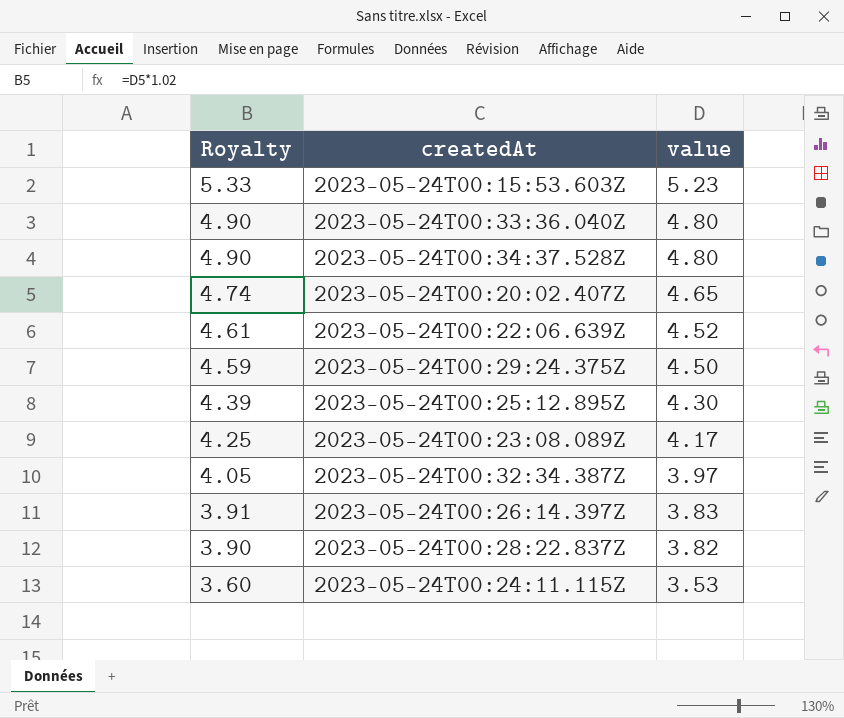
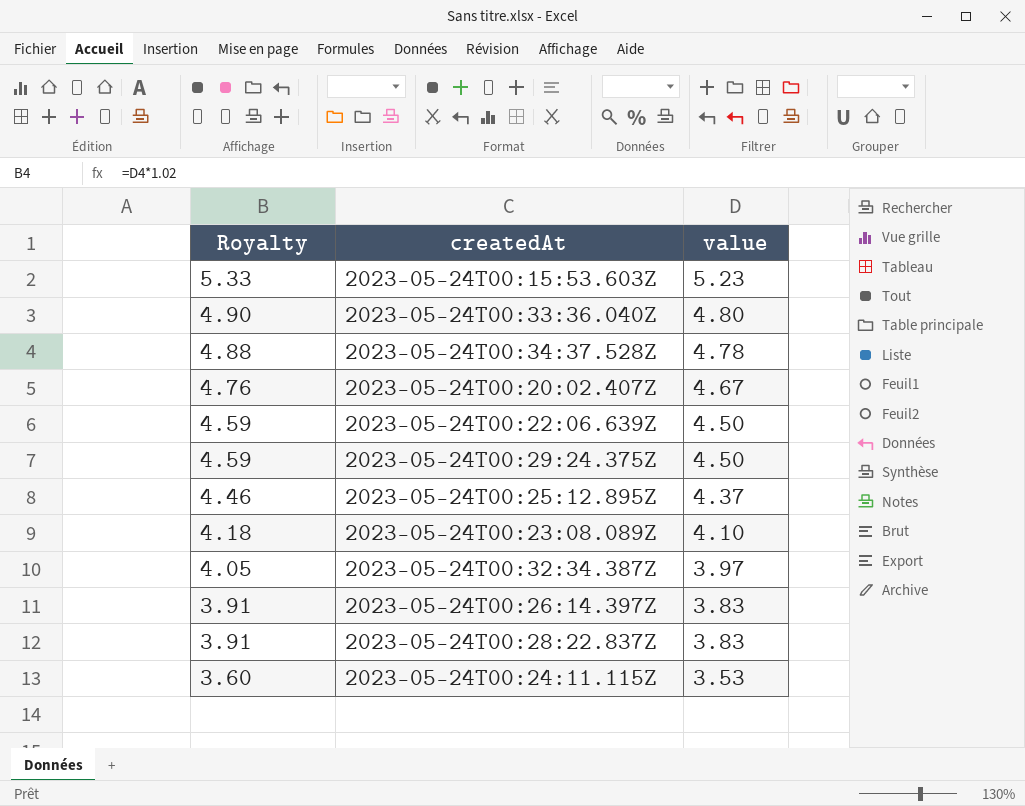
2023-05-24T00:34:37.528Z | Royalty: 4.90 -> 4.88
2023-05-24T00:34:37.528Z | value: 4.80 -> 4.78
2023-05-24T00:20:02.407Z | Royalty: 4.74 -> 4.76
2023-05-24T00:20:02.407Z | value: 4.65 -> 4.67
2023-05-24T00:22:06.639Z | Royalty: 4.61 -> 4.59
2023-05-24T00:22:06.639Z | value: 4.52 -> 4.50
2023-05-24T00:25:12.895Z | Royalty: 4.39 -> 4.46
2023-05-24T00:25:12.895Z | value: 4.30 -> 4.37
2023-05-24T00:23:08.089Z | Royalty: 4.25 -> 4.18
2023-05-24T00:23:08.089Z | value: 4.17 -> 4.10
2023-05-24T00:28:22.837Z | Royalty: 3.90 -> 3.91
2023-05-24T00:28:22.837Z | value: 3.82 -> 3.83

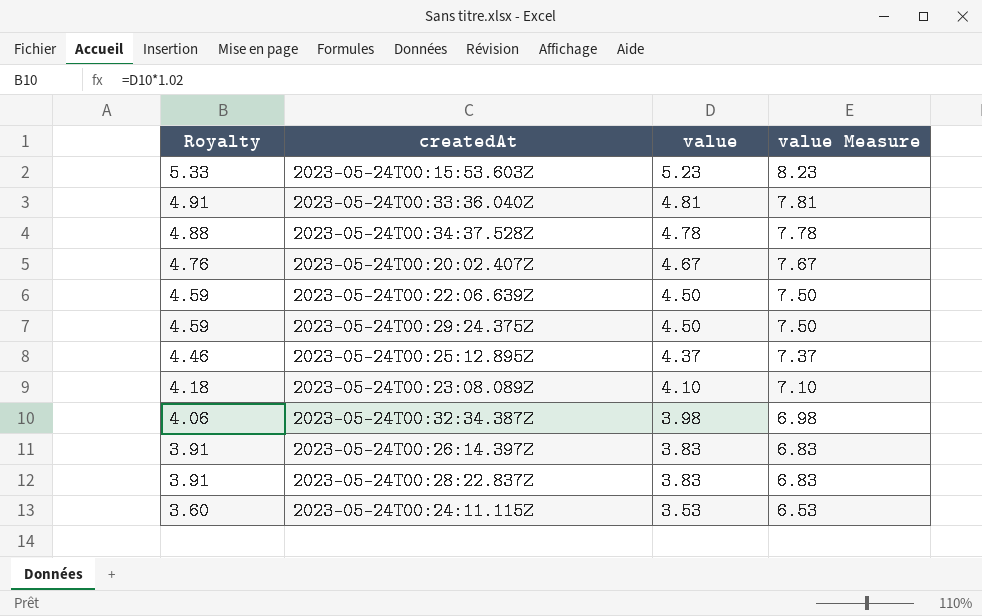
column value Measure | formula: none -> [value] + 3
2023-05-24T00:33:36.040Z | Royalty: 4.90 -> 4.91
2023-05-24T00:33:36.040Z | value: 4.80 -> 4.81
2023-05-24T00:32:34.387Z | Royalty: 4.05 -> 4.06
2023-05-24T00:32:34.387Z | value: 3.97 -> 3.98

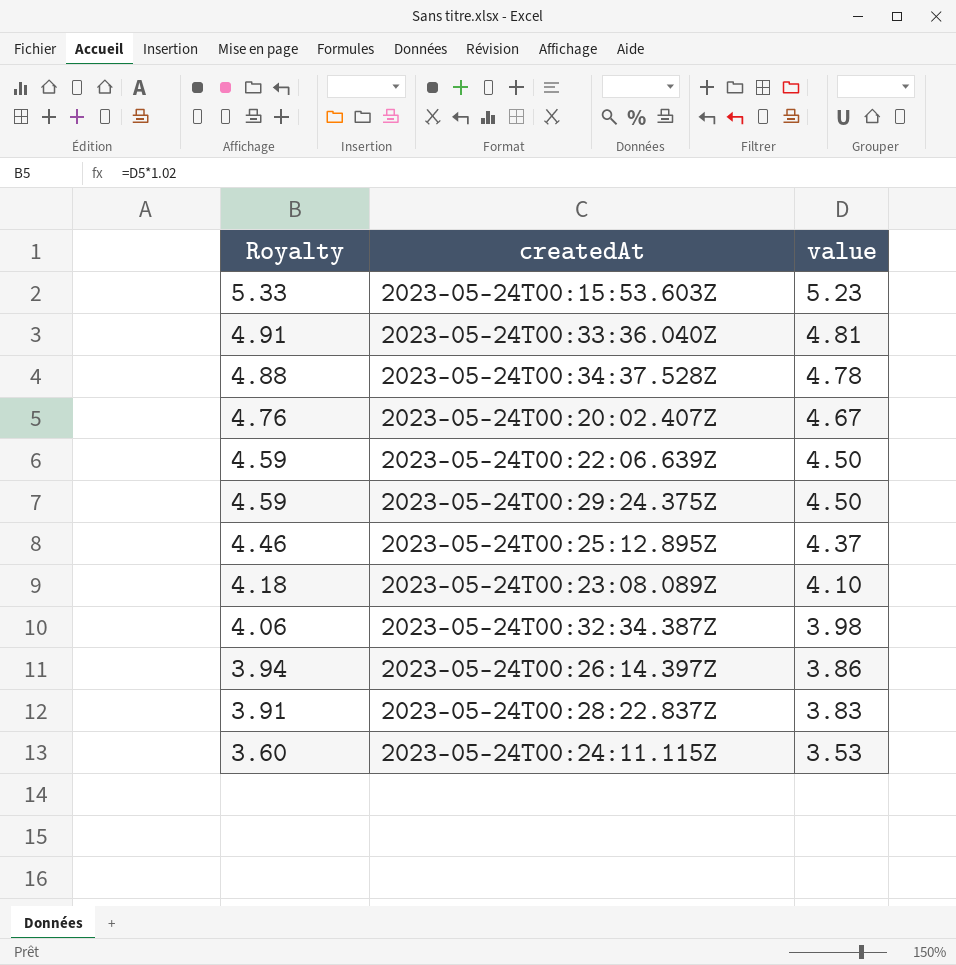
column value Measure | formula: [value] + 3 -> none
2023-05-24T00:26:14.397Z | Royalty: 3.91 -> 3.94
2023-05-24T00:26:14.397Z | value: 3.83 -> 3.86

